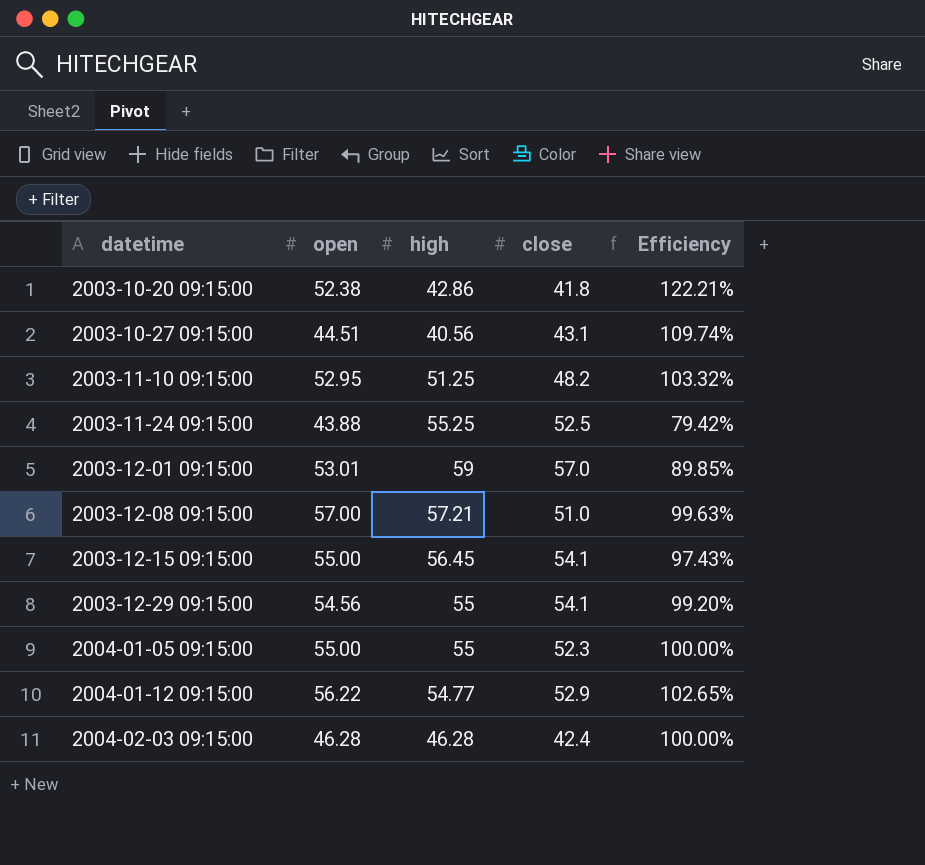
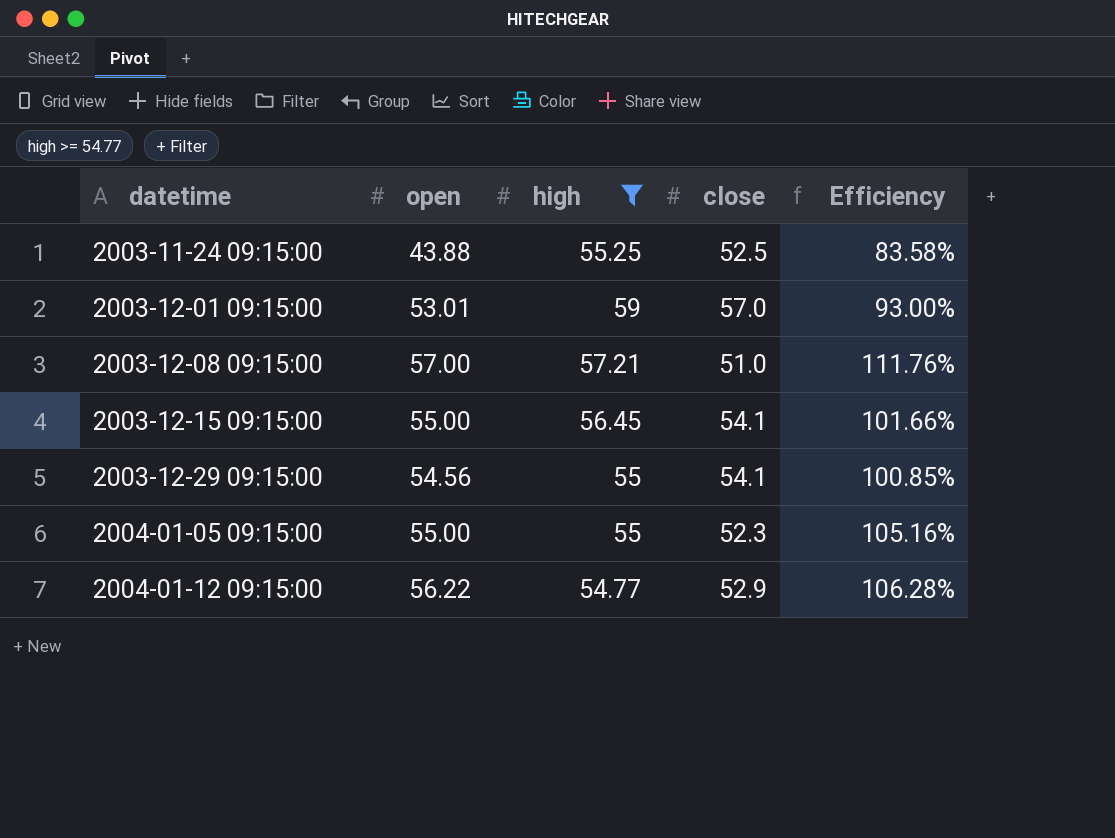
filter: none -> high >= 54.77
column Efficiency | formula: [open] / [high] -> [open] / [close]

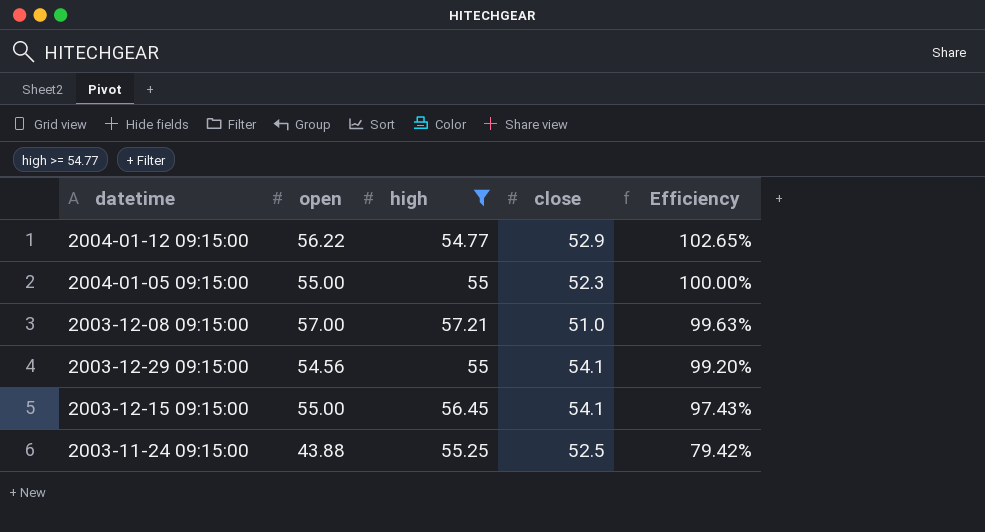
row order: datetime ascending -> Efficiency descending
column Efficiency | formula: [open] / [close] -> [open] / [high]
row 2003-12-01 09:15:00: 53.01 | 59 | 57.0 | 93.00% -> none

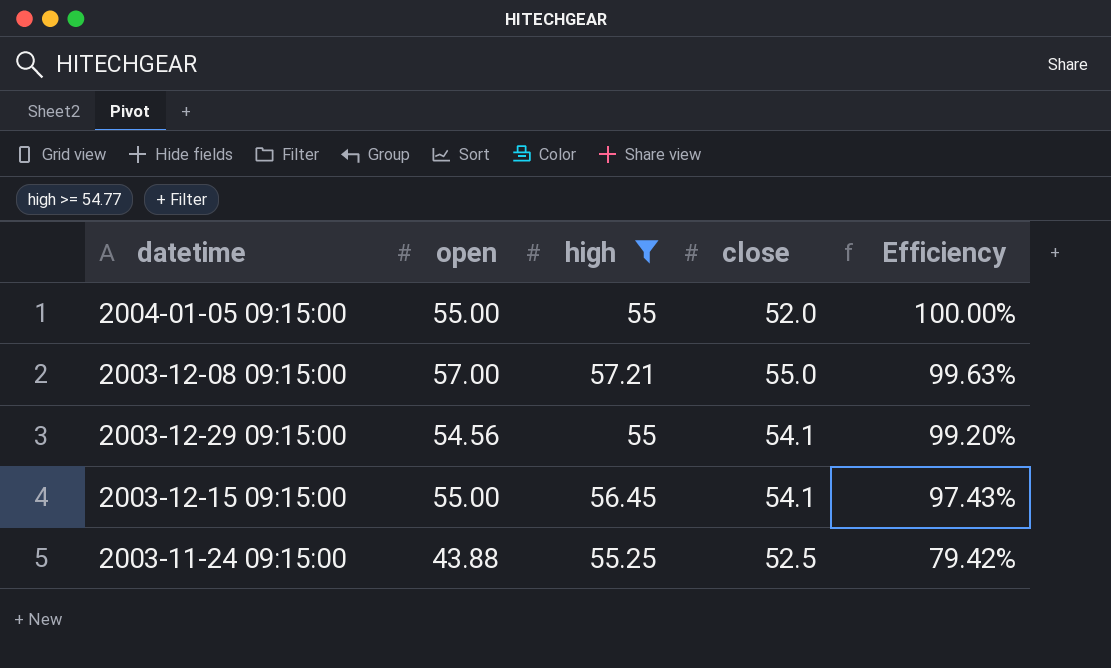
row 2004-01-12 09:15:00: 56.22 | 54.77 | 52.9 | 102.65% -> none
2004-01-05 09:15:00 | close: 52.3 -> 52.0
2003-12-08 09:15:00 | close: 51.0 -> 55.0

